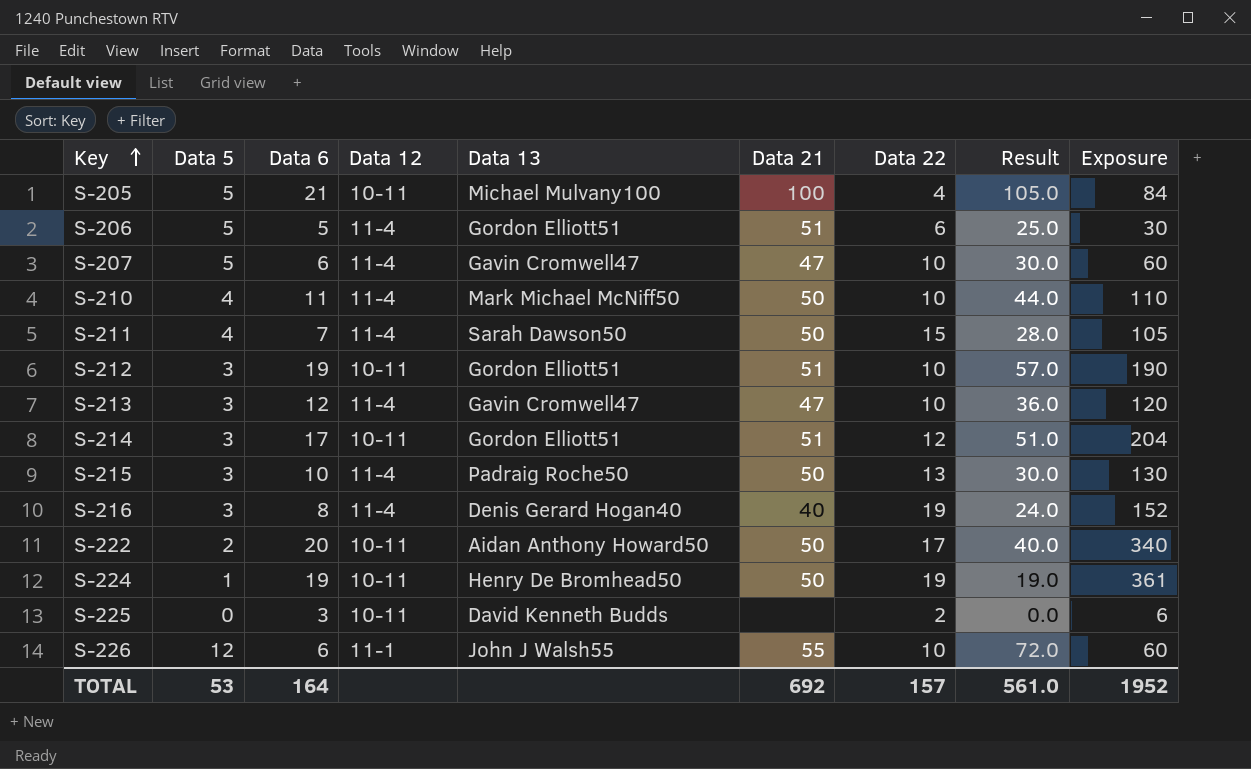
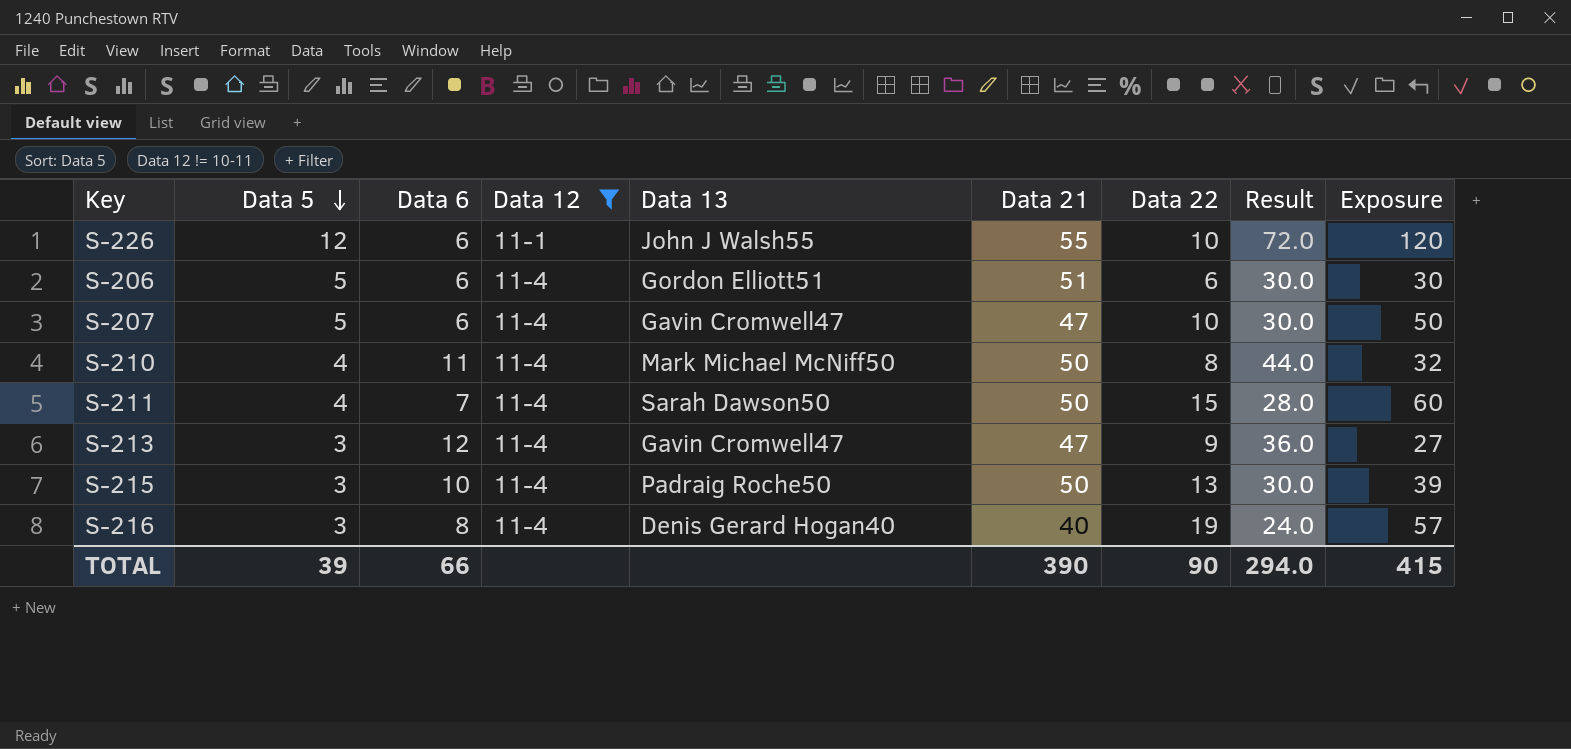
filter: none -> Data 12 != 10-11
row order: Key ascending -> Data 5 descending
column Exposure | formula: [Data 6] * [Data 22] -> [Data 5] * [Data 22]
S-206 | Data 6: 5 -> 6
S-206 | Result: 25.0 -> 30.0
S-210 | Data 22: 10 -> 8
S-213 | Data 22: 10 -> 9
TOTAL | Data 5: 53 -> 39
TOTAL | Data 6: 164 -> 66
TOTAL | Data 21: 692 -> 390
TOTAL | Data 22: 157 -> 90
TOTAL | Result: 561.0 -> 294.0
TOTAL | Exposure: 1952 -> 415

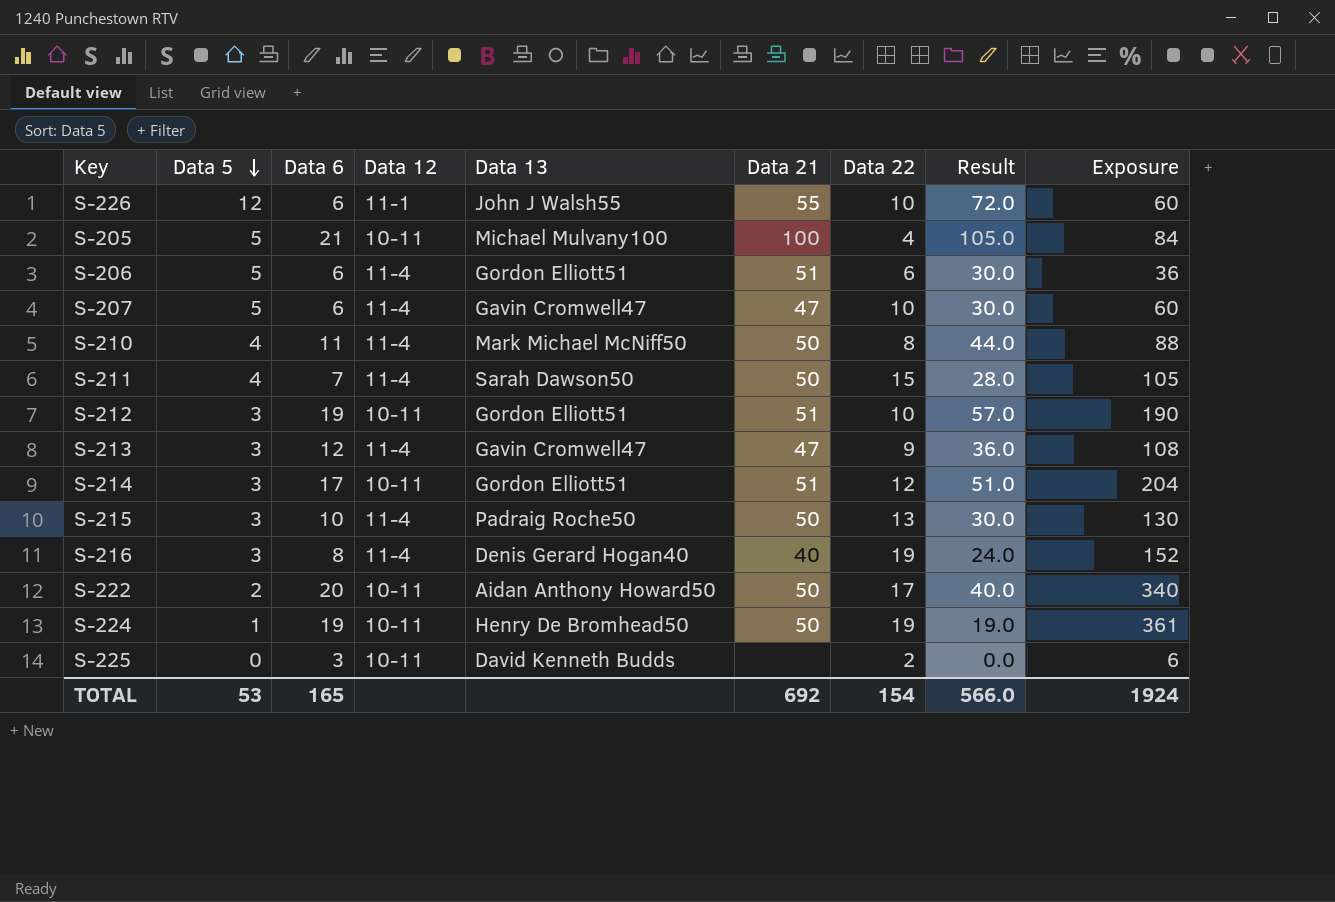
filter: Data 12 != 10-11 -> none
column Exposure | formula: [Data 5] * [Data 22] -> [Data 6] * [Data 22]
TOTAL | Data 5: 39 -> 53
TOTAL | Data 6: 66 -> 165
TOTAL | Data 21: 390 -> 692
TOTAL | Data 22: 90 -> 154
TOTAL | Result: 294.0 -> 566.0
TOTAL | Exposure: 415 -> 1924

